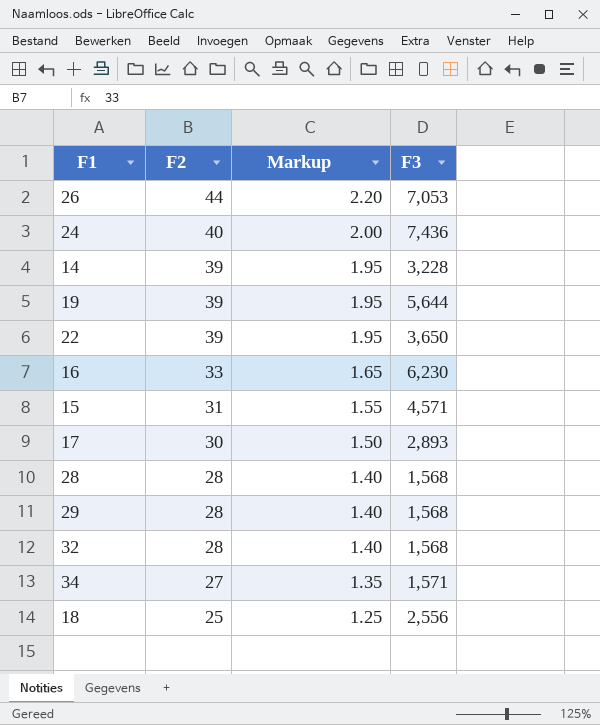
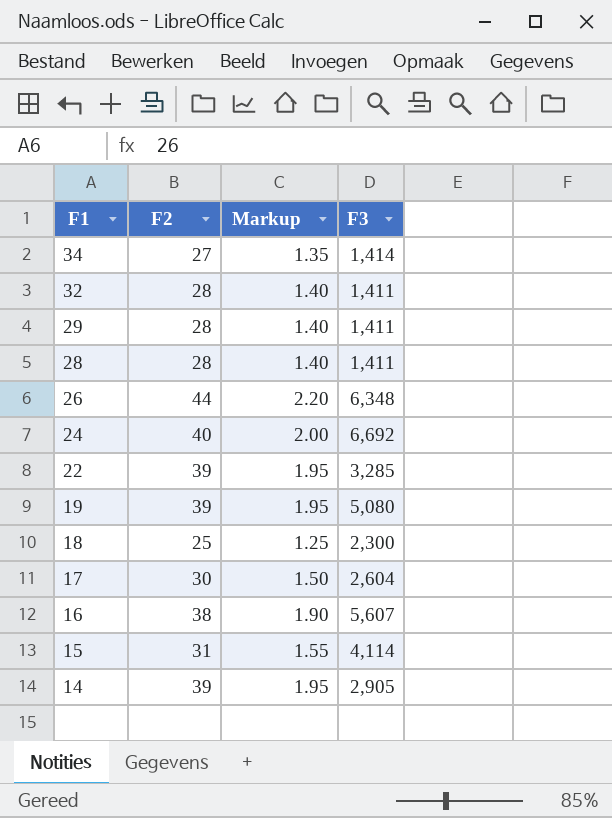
row order: F2 descending -> F1 descending
34 | F3: 1,571 -> 1,414
32 | F3: 1,568 -> 1,411
29 | F3: 1,568 -> 1,411
28 | F3: 1,568 -> 1,411
26 | F3: 7,053 -> 6,348
24 | F3: 7,436 -> 6,692
22 | F3: 3,650 -> 3,285
19 | F3: 5,644 -> 5,080
18 | F3: 2,556 -> 2,300
17 | F3: 2,893 -> 2,604
16 | F2: 33 -> 38
16 | Markup: 1.65 -> 1.90
16 | F3: 6,230 -> 5,607
15 | F3: 4,571 -> 4,114
14 | F3: 3,228 -> 2,905

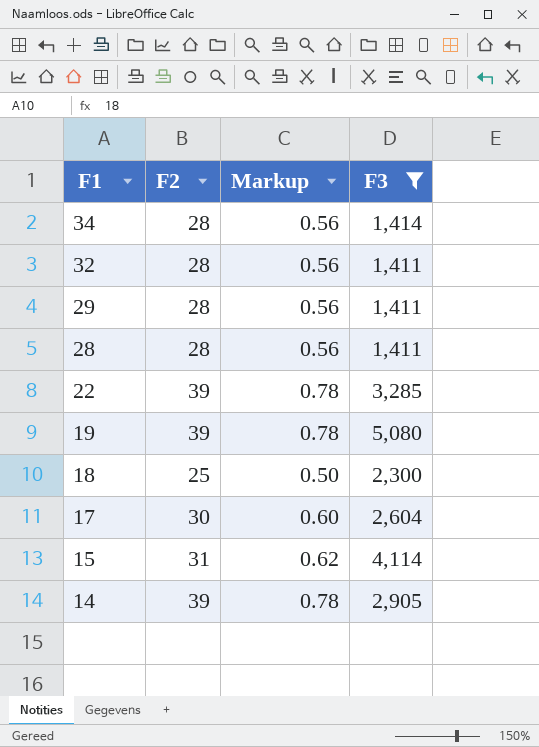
filter: none -> F3 <= 5,080
column Markup | formula: [F2] * 0.05 -> [F2] * 0.02
34 | F2: 27 -> 28

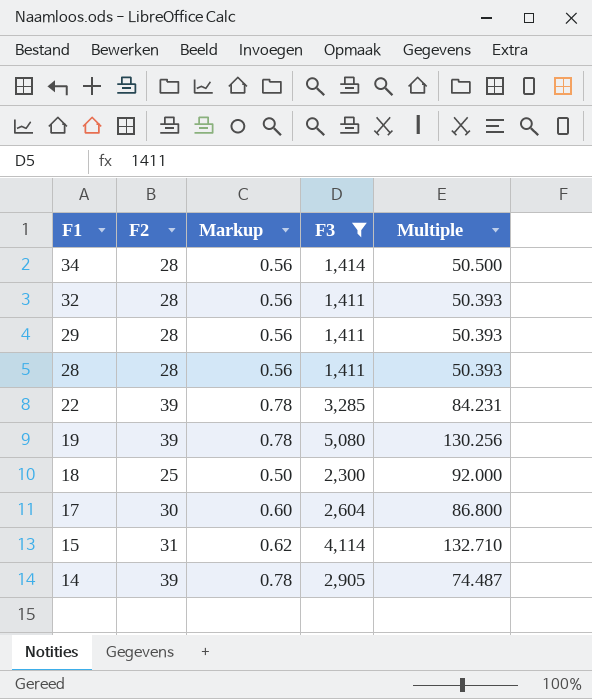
column Multiple | formula: none -> [F3] / [F2]

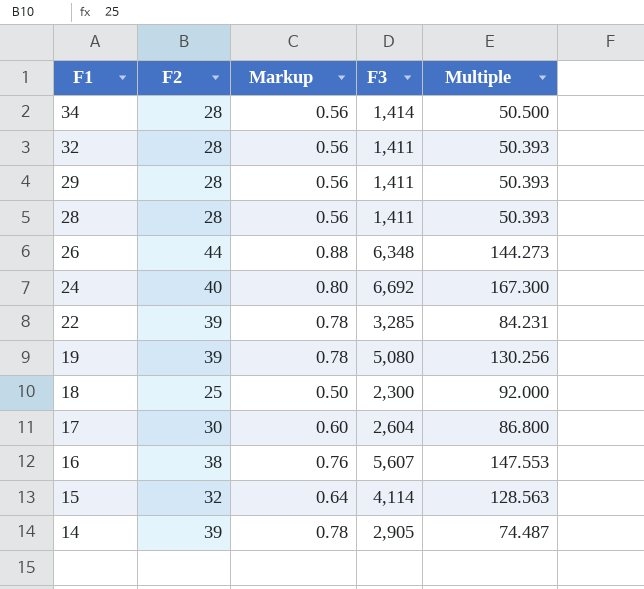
filter: F3 <= 5,080 -> none
15 | F2: 31 -> 32
15 | Markup: 0.62 -> 0.64
15 | Multiple: 132.710 -> 128.563

